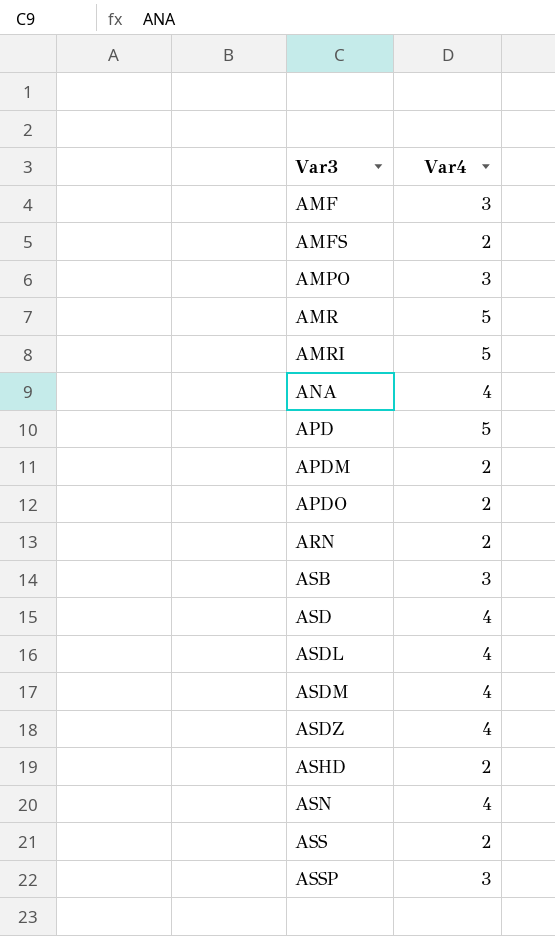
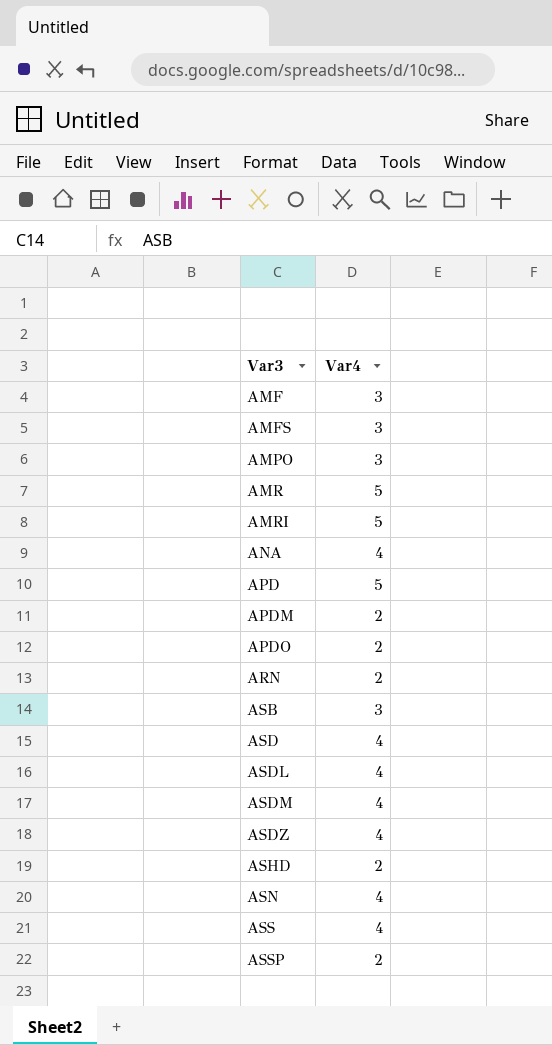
AMFS | Var4: 2 -> 3
ASS | Var4: 2 -> 4
ASSP | Var4: 3 -> 2

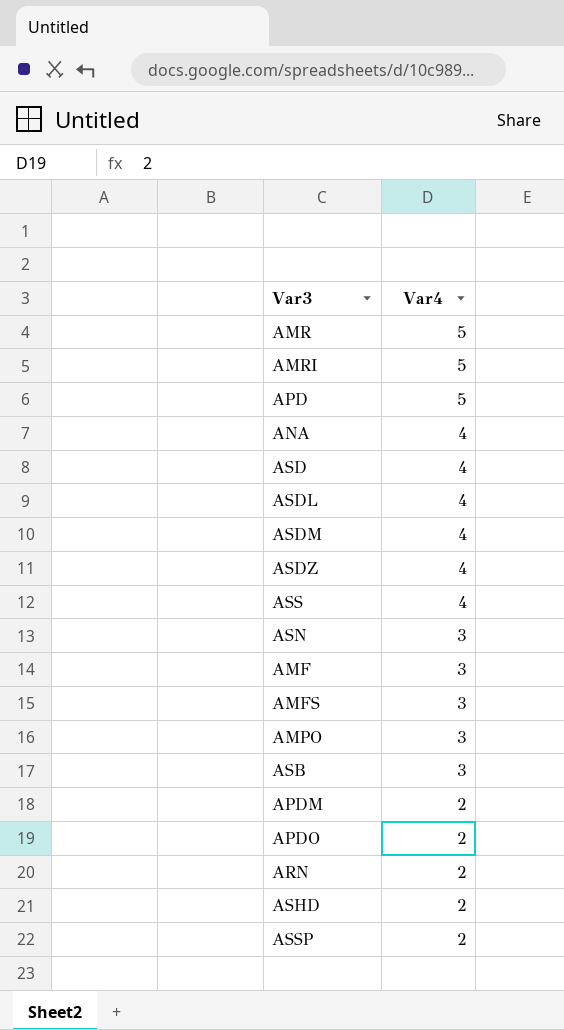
row order: Var3 ascending -> Var4 descending
ASN | Var4: 4 -> 3

